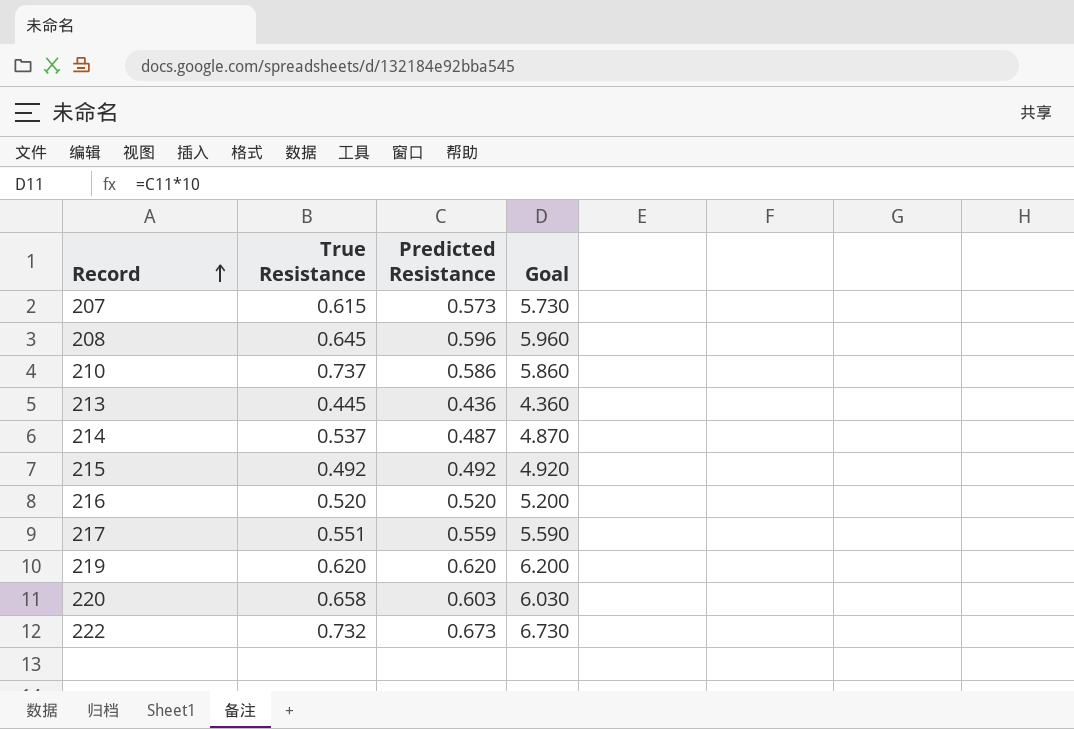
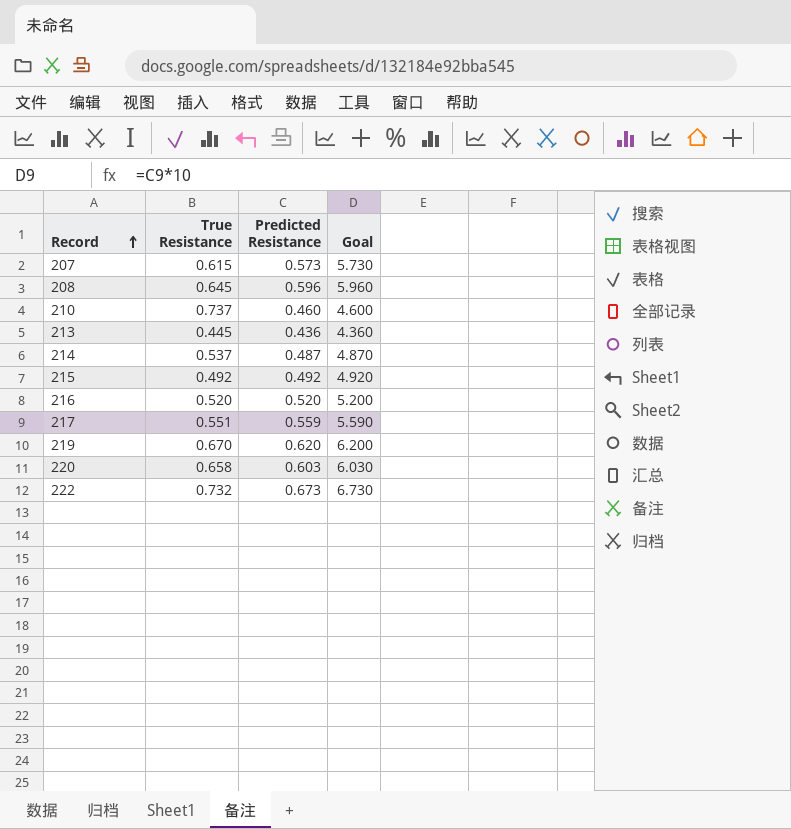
210 | Predicted Resistance: 0.586 -> 0.460
210 | Goal: 5.860 -> 4.600
219 | True Resistance: 0.620 -> 0.670

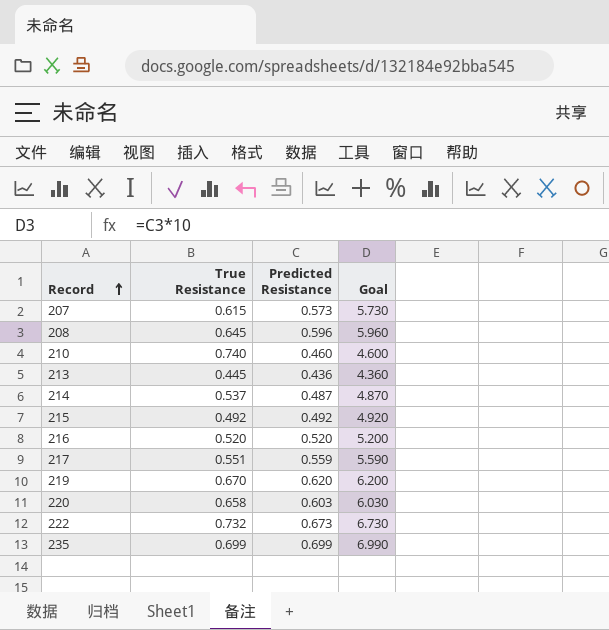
210 | True Resistance: 0.737 -> 0.740
row 235: none -> 0.699 | 0.699 | 6.990

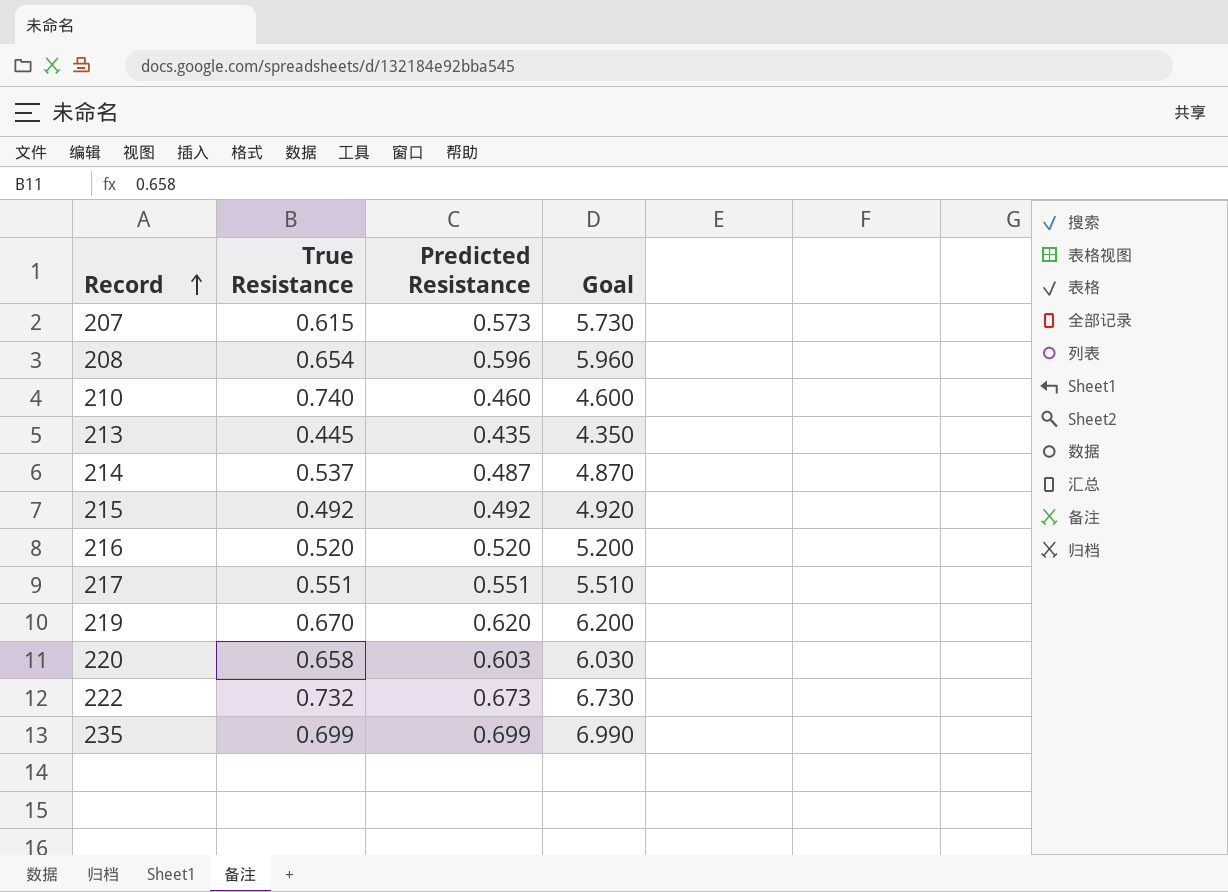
208 | True Resistance: 0.645 -> 0.654
213 | Predicted Resistance: 0.436 -> 0.435
213 | Goal: 4.360 -> 4.350
217 | Predicted Resistance: 0.559 -> 0.551
217 | Goal: 5.590 -> 5.510

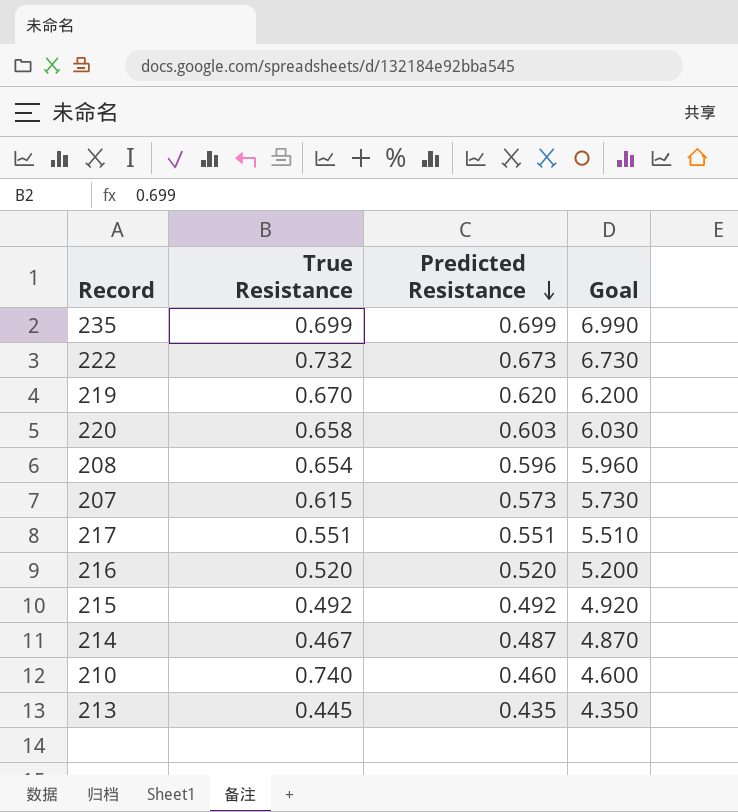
row order: Record ascending -> Predicted Resistance descending
214 | True Resistance: 0.537 -> 0.467

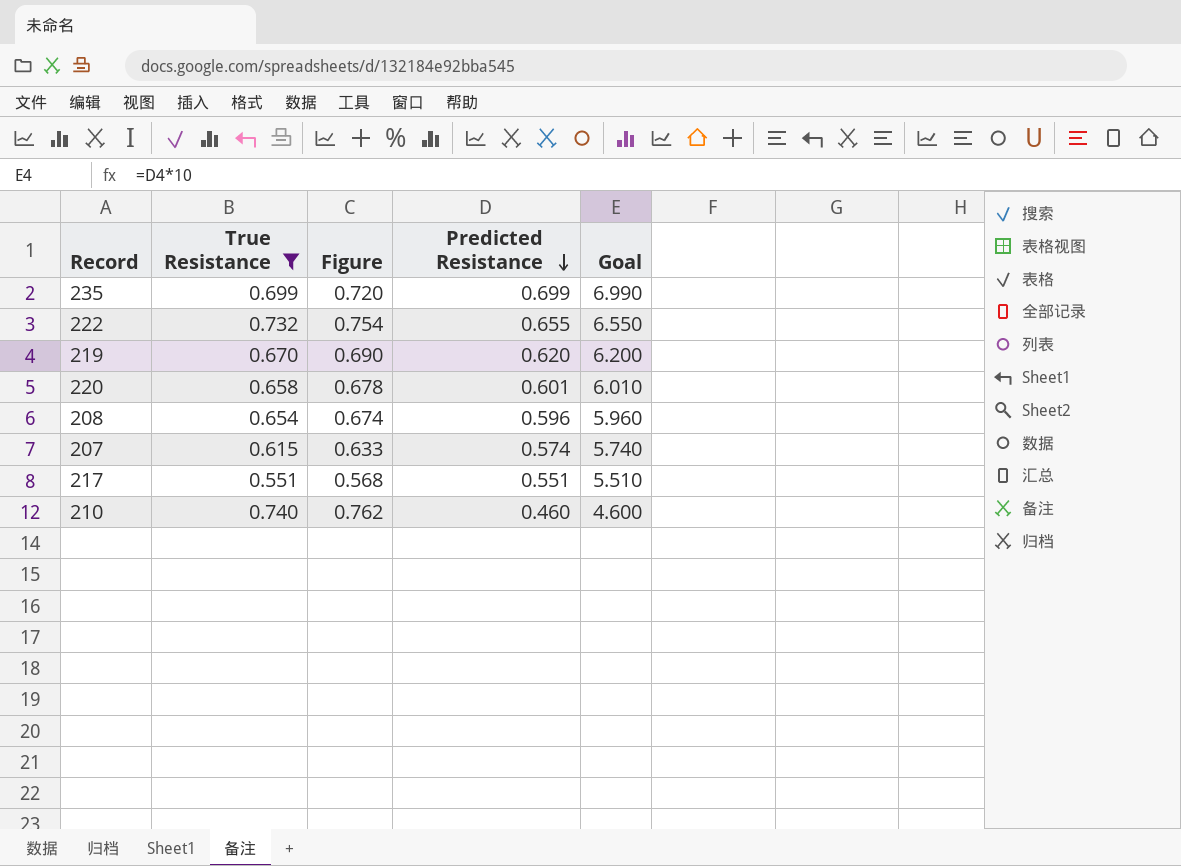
filter: none -> True Resistance >= 0.551
column Figure | formula: none -> [True Resistance] * 1.03
222 | Predicted Resistance: 0.673 -> 0.655
222 | Goal: 6.730 -> 6.550
220 | Predicted Resistance: 0.603 -> 0.601
220 | Goal: 6.030 -> 6.010
207 | Predicted Resistance: 0.573 -> 0.574
207 | Goal: 5.730 -> 5.740

